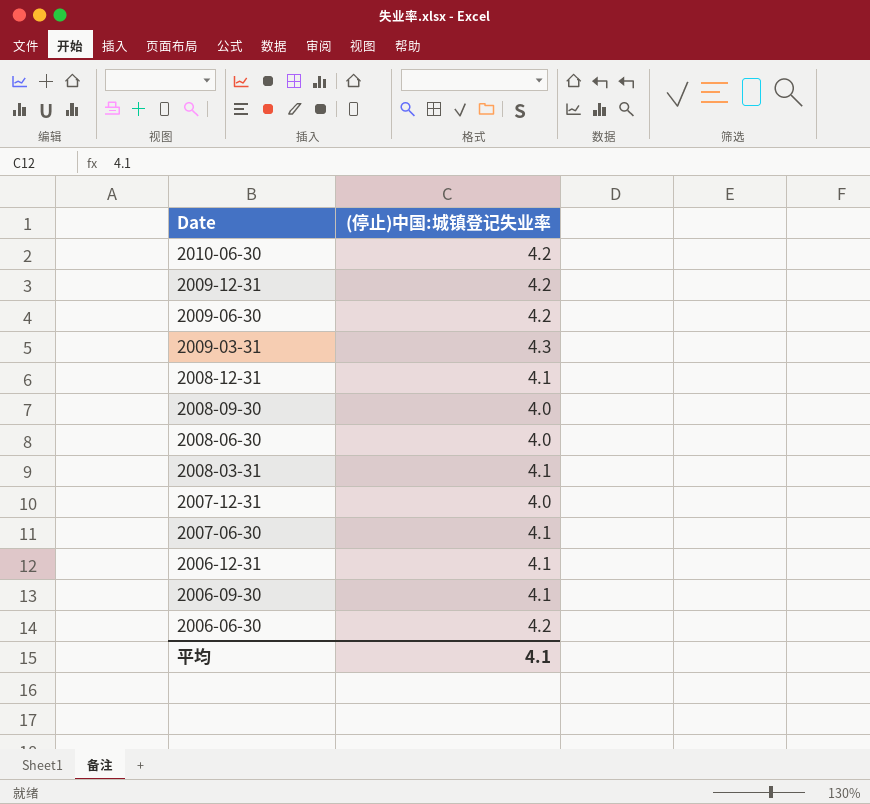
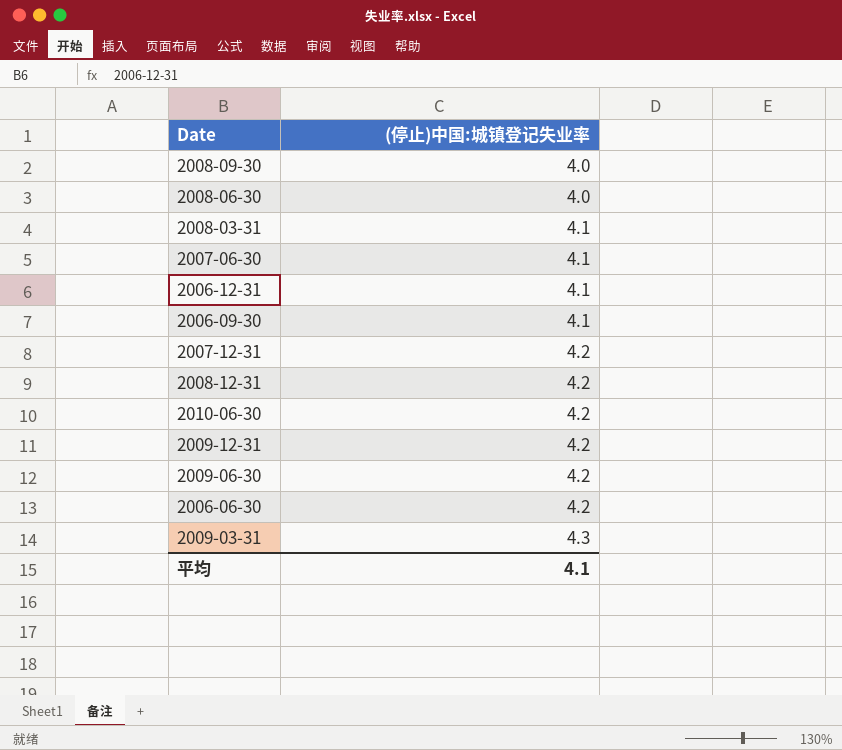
row order: Date descending -> (停止)中国:城镇登记失业率 ascending
2007-12-31 | (停止)中国:城镇登记失业率: 4.0 -> 4.2
2008-12-31 | (停止)中国:城镇登记失业率: 4.1 -> 4.2

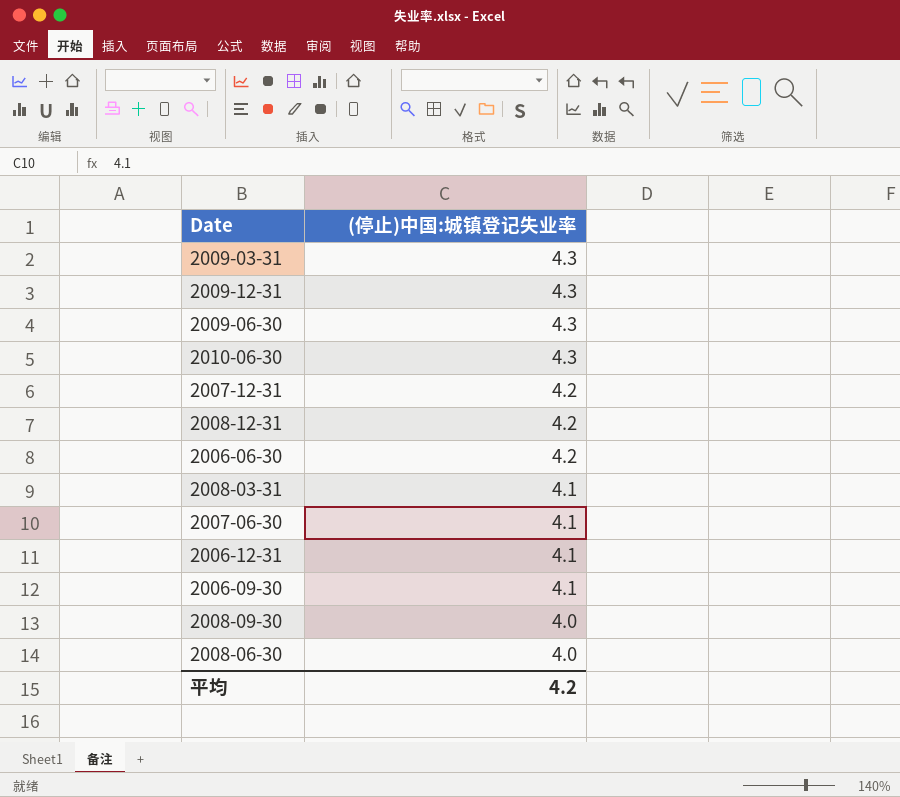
row order: (停止)中国:城镇登记失业率 ascending -> (停止)中国:城镇登记失业率 descending
2009-12-31 | (停止)中国:城镇登记失业率: 4.2 -> 4.3
2009-06-30 | (停止)中国:城镇登记失业率: 4.2 -> 4.3
2010-06-30 | (停止)中国:城镇登记失业率: 4.2 -> 4.3
平均 | (停止)中国:城镇登记失业率: 4.1 -> 4.2

